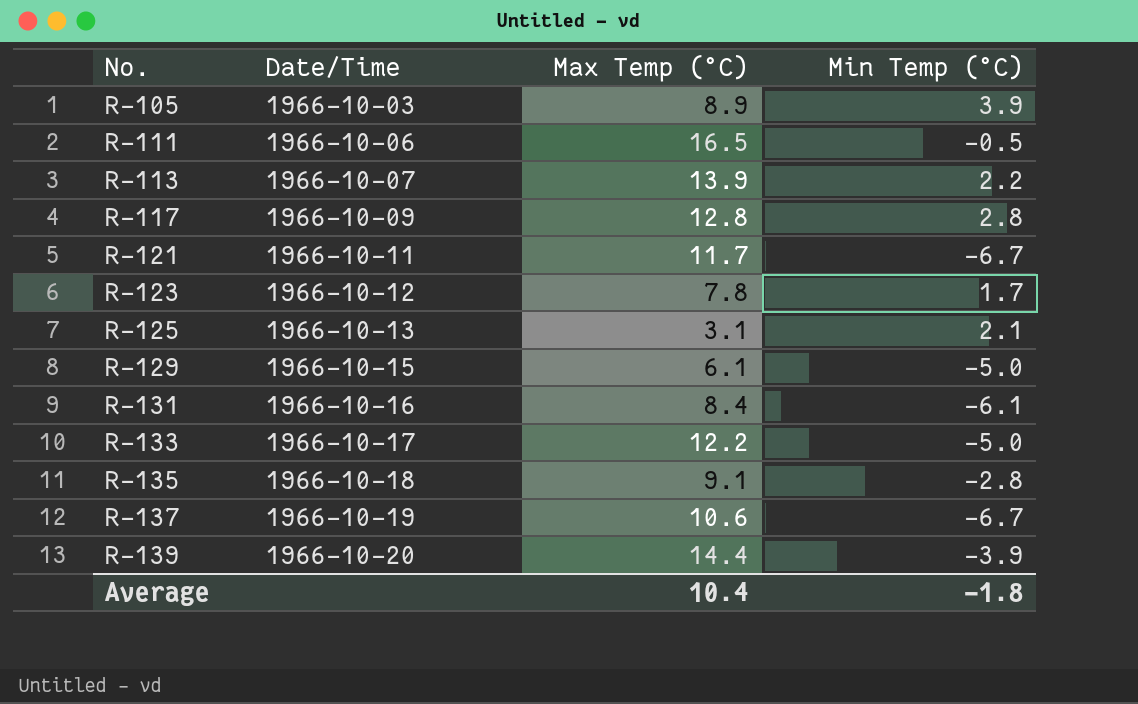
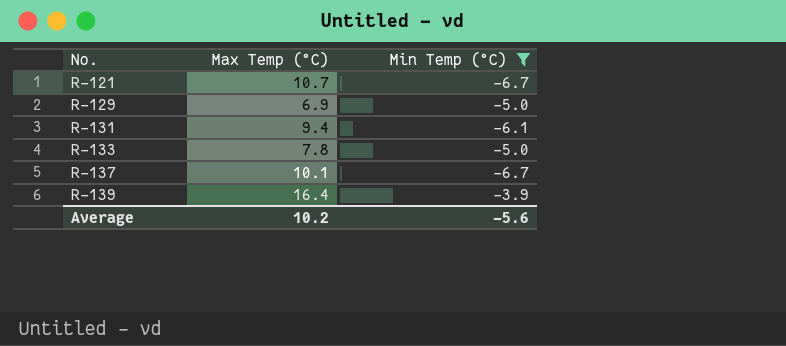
filter: none -> Min Temp (°C) <= -3.9
column Date/Time | position: 2 -> none
R-121 | Max Temp (°C): 11.7 -> 10.7
R-129 | Max Temp (°C): 6.1 -> 6.9
R-131 | Max Temp (°C): 8.4 -> 9.4
R-133 | Max Temp (°C): 12.2 -> 7.8
R-137 | Max Temp (°C): 10.6 -> 10.1
R-139 | Max Temp (°C): 14.4 -> 16.4
Average | Max Temp (°C): 10.4 -> 10.2
Average | Min Temp (°C): -1.8 -> -5.6

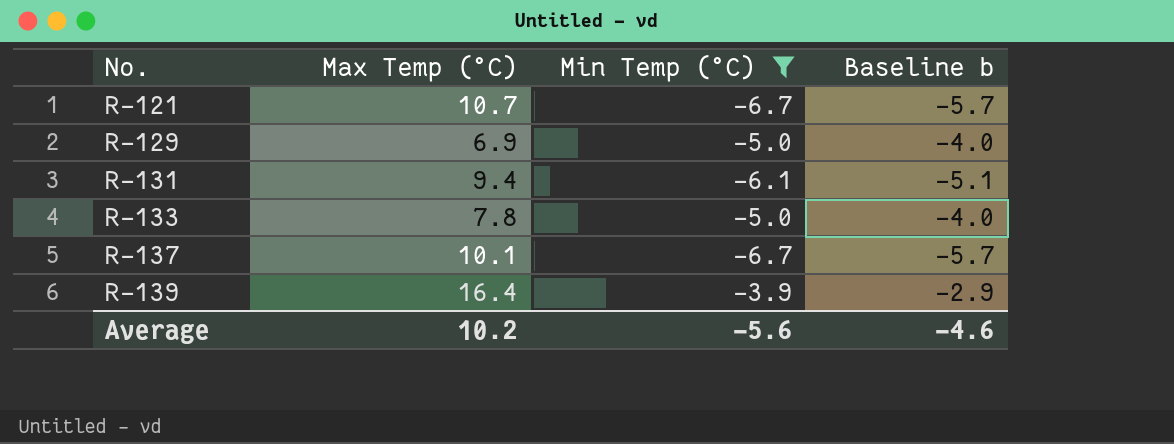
column Baseline b | formula: none -> [Min Temp (°C)] + 1

